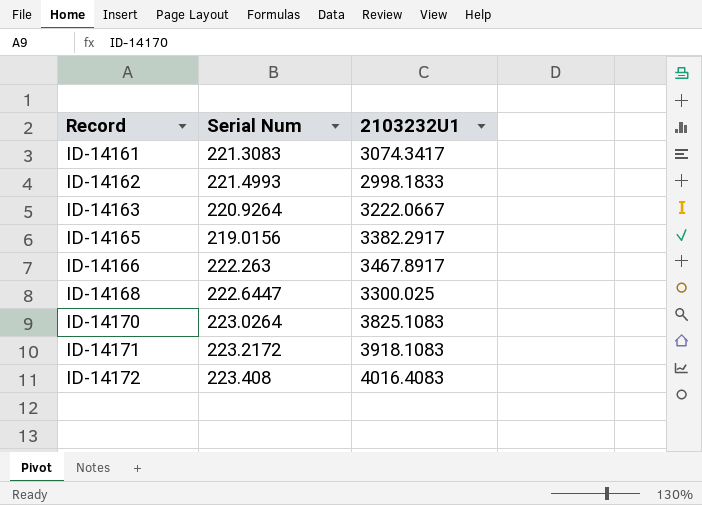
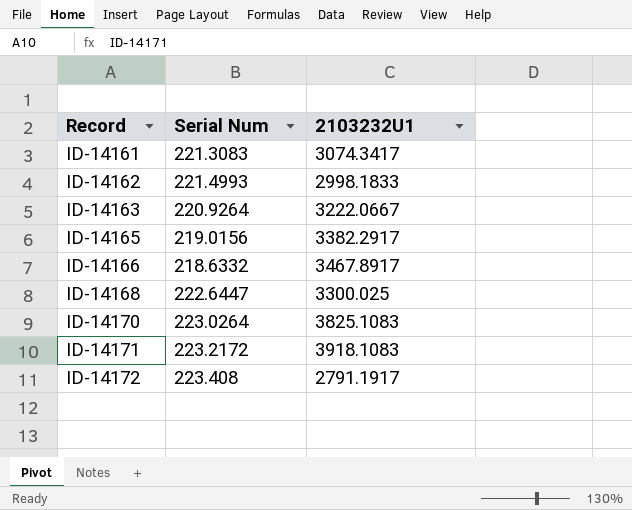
ID-14166 | Serial Num: 222.263 -> 218.6332
ID-14172 | 2103232U1: 4016.4083 -> 2791.1917

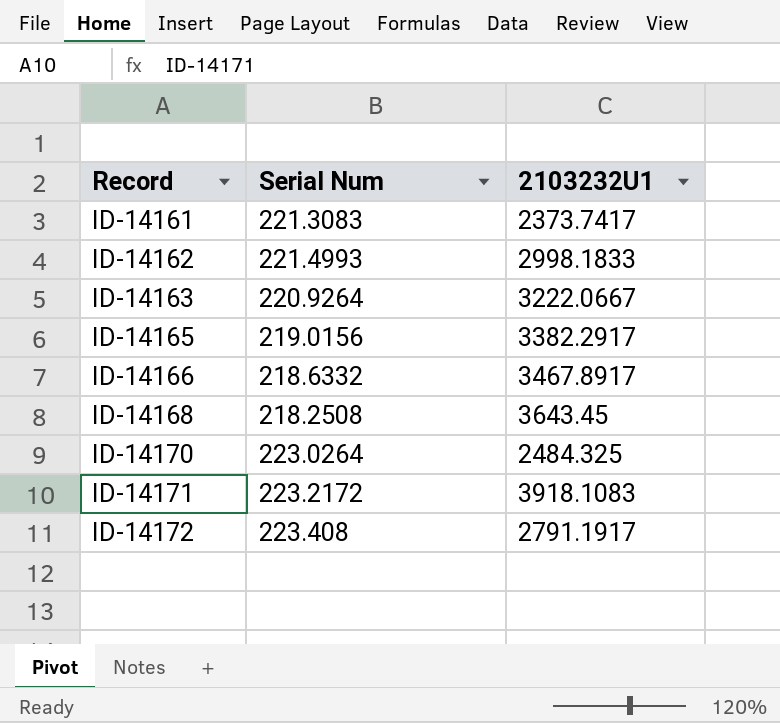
ID-14161 | 2103232U1: 3074.3417 -> 2373.7417
ID-14168 | Serial Num: 222.6447 -> 218.2508
ID-14168 | 2103232U1: 3300.025 -> 3643.45
ID-14170 | 2103232U1: 3825.1083 -> 2484.325

